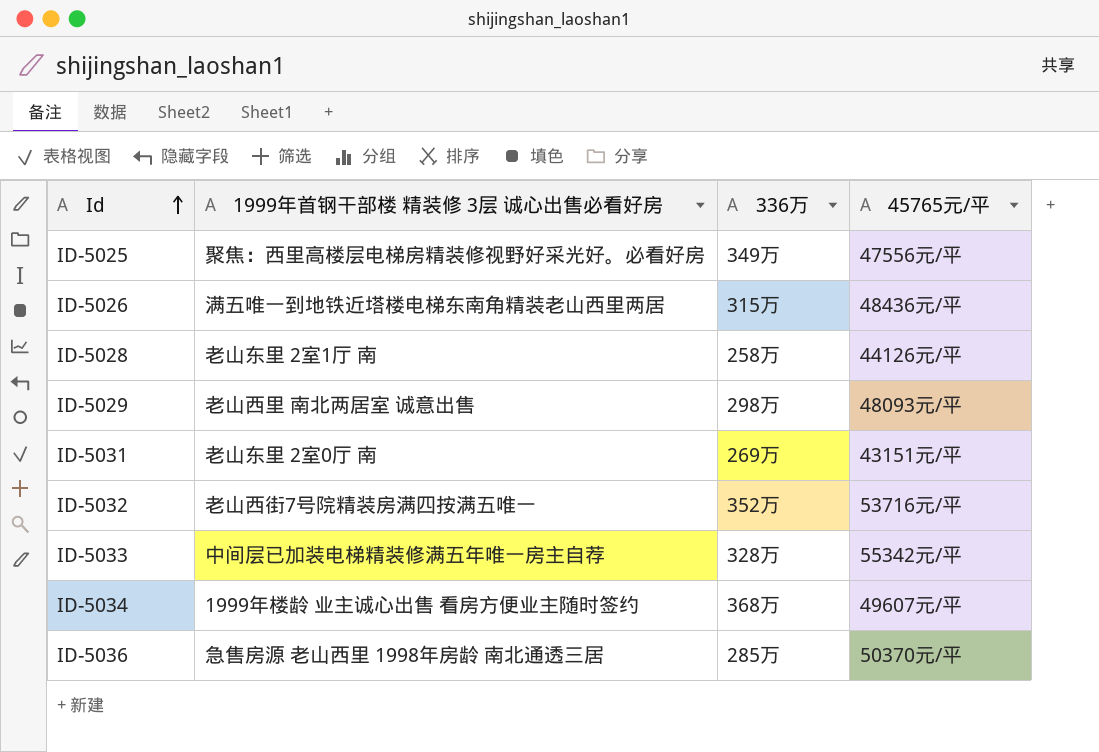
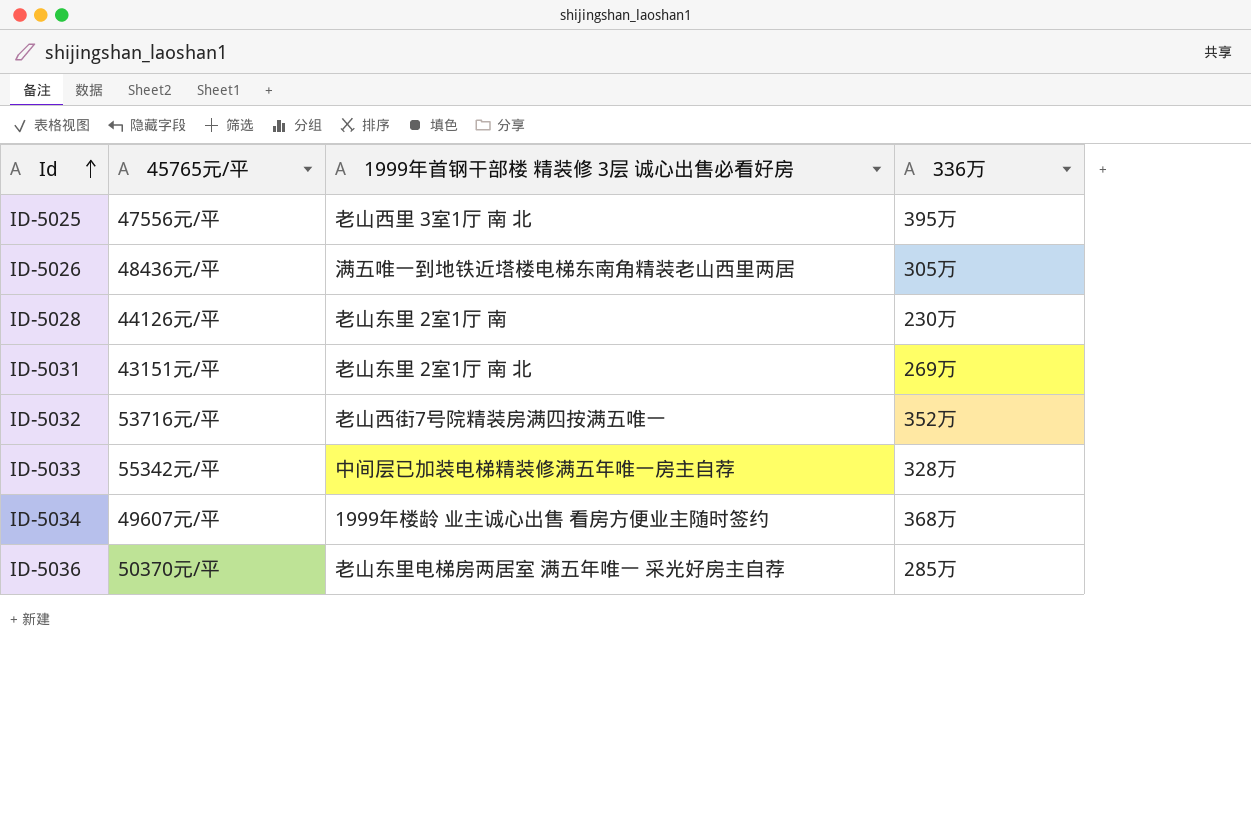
column 45765元/平 | position: 4 -> 2
row ID-5029: 老山西里 南北两居室 诚意出售 | 298万 | 48093元/平 -> none
ID-5025 | 1999年首钢干部楼 精装修 3层 诚心出售必看好房: 聚焦：西里高楼层电梯房精装修视野好采光好。必看好房 -> 老山西里 3室1厅 南 北
ID-5025 | 336万: 349万 -> 395万
ID-5026 | 336万: 315万 -> 305万
ID-5028 | 336万: 258万 -> 230万
ID-5031 | 1999年首钢干部楼 精装修 3层 诚心出售必看好房: 老山东里 2室0厅 南 -> 老山东里 2室1厅 南 北
ID-5036 | 1999年首钢干部楼 精装修 3层 诚心出售必看好房: 急售房源 老山西里 1998年房龄 南北通透三居 -> 老山东里电梯房两居室 满五年唯一 采光好房主自荐

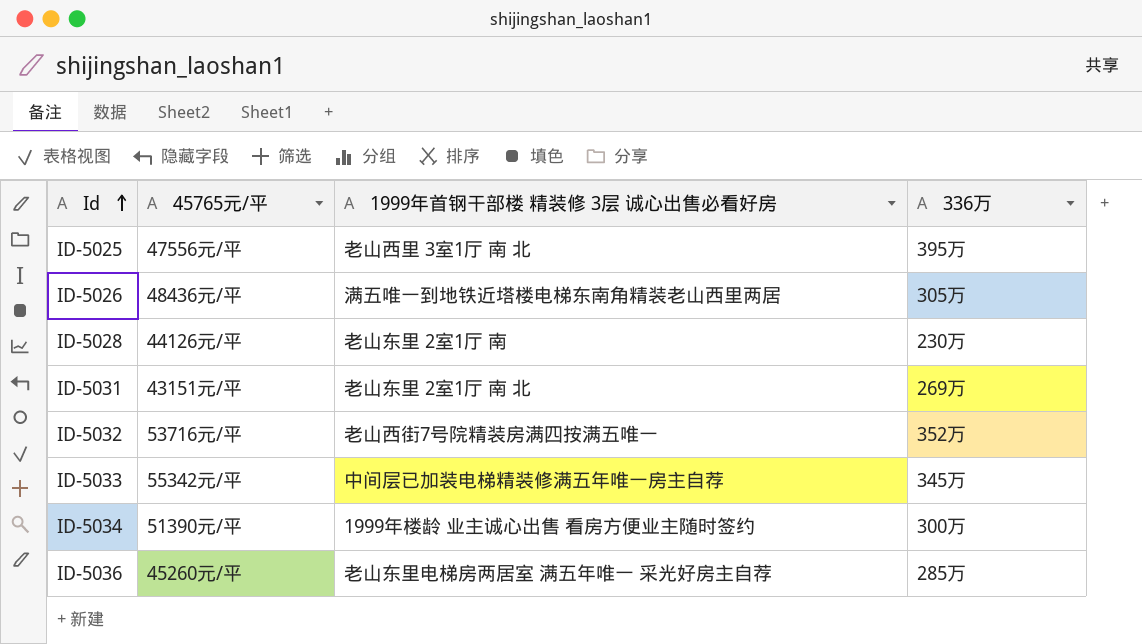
ID-5033 | 336万: 328万 -> 345万
ID-5034 | 45765元/平: 49607元/平 -> 51390元/平
ID-5034 | 336万: 368万 -> 300万
ID-5036 | 45765元/平: 50370元/平 -> 45260元/平

